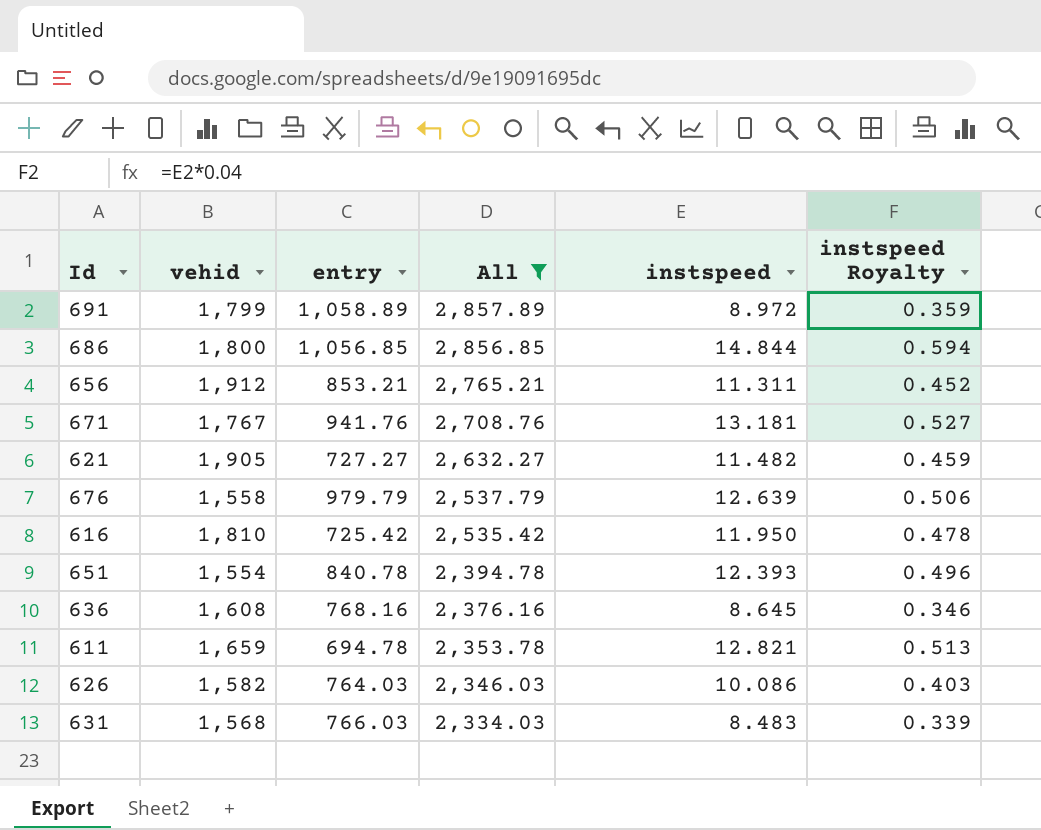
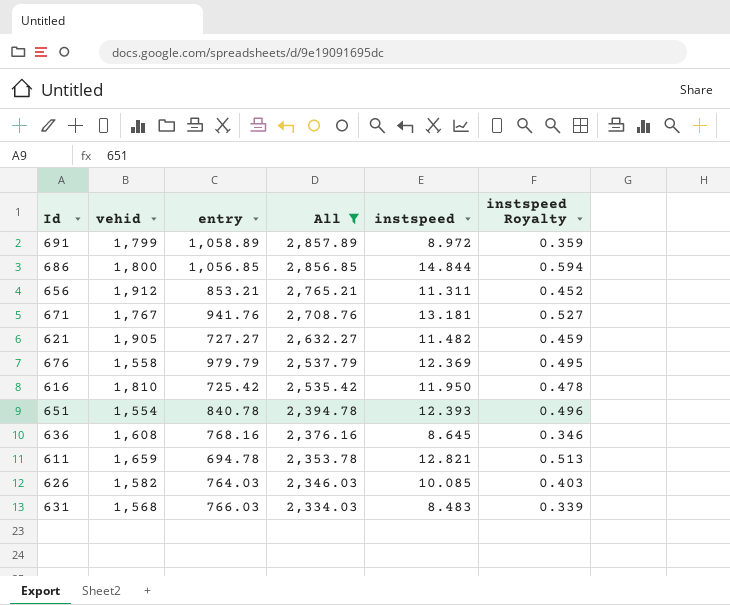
676 | instspeed: 12.639 -> 12.369
676 | instspeed Royalty: 0.506 -> 0.495
626 | instspeed: 10.086 -> 10.085

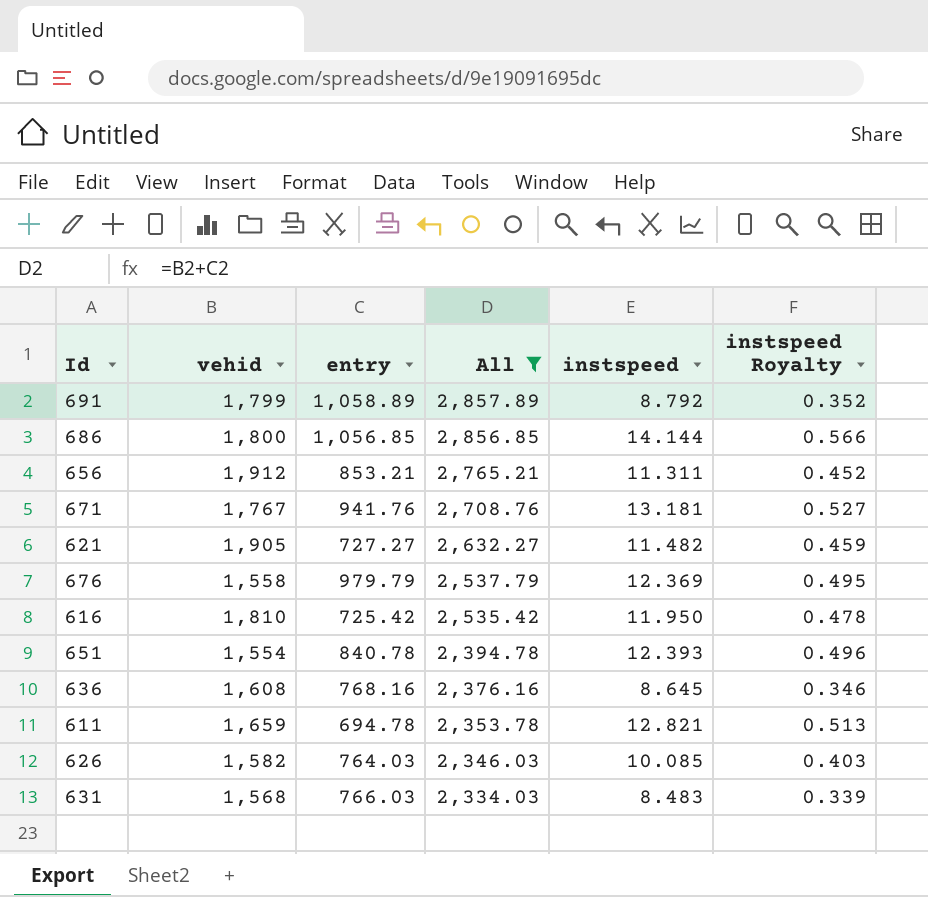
691 | instspeed: 8.972 -> 8.792
691 | instspeed Royalty: 0.359 -> 0.352
686 | instspeed: 14.844 -> 14.144
686 | instspeed Royalty: 0.594 -> 0.566

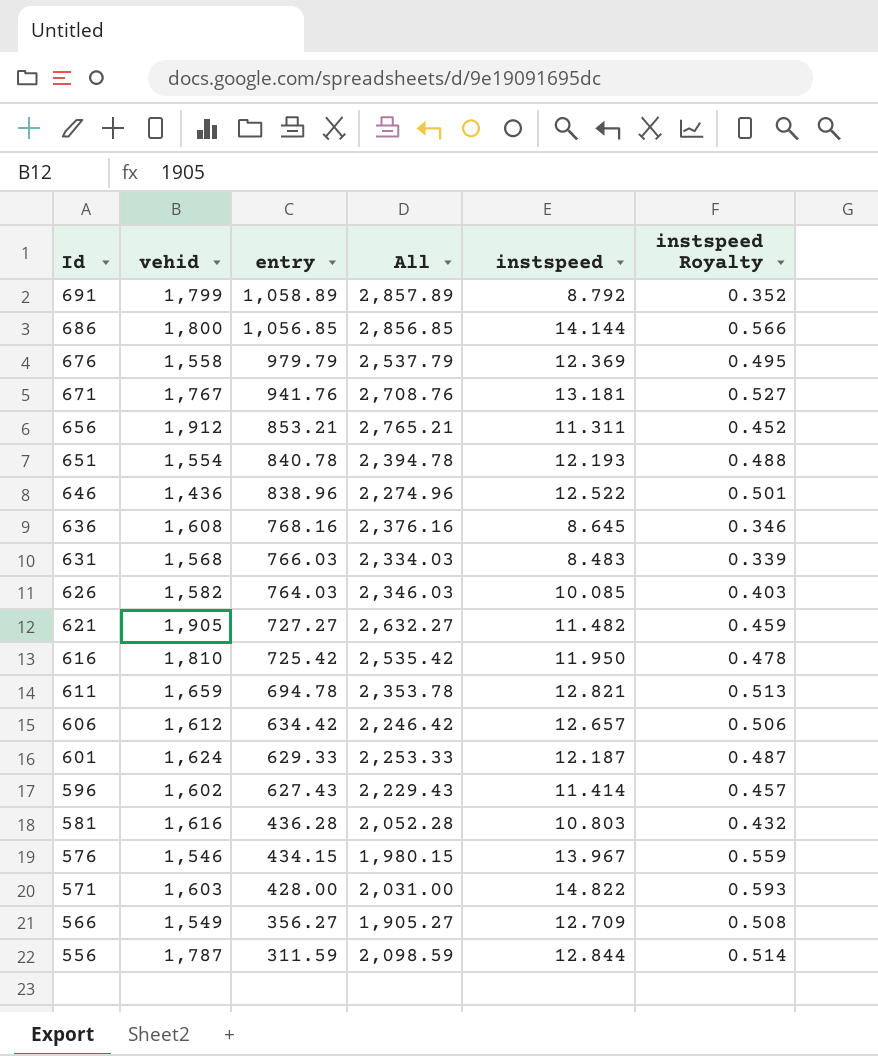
filter: All >= 2,334.03 -> none
row order: All descending -> Id descending
651 | instspeed: 12.393 -> 12.193
651 | instspeed Royalty: 0.496 -> 0.488

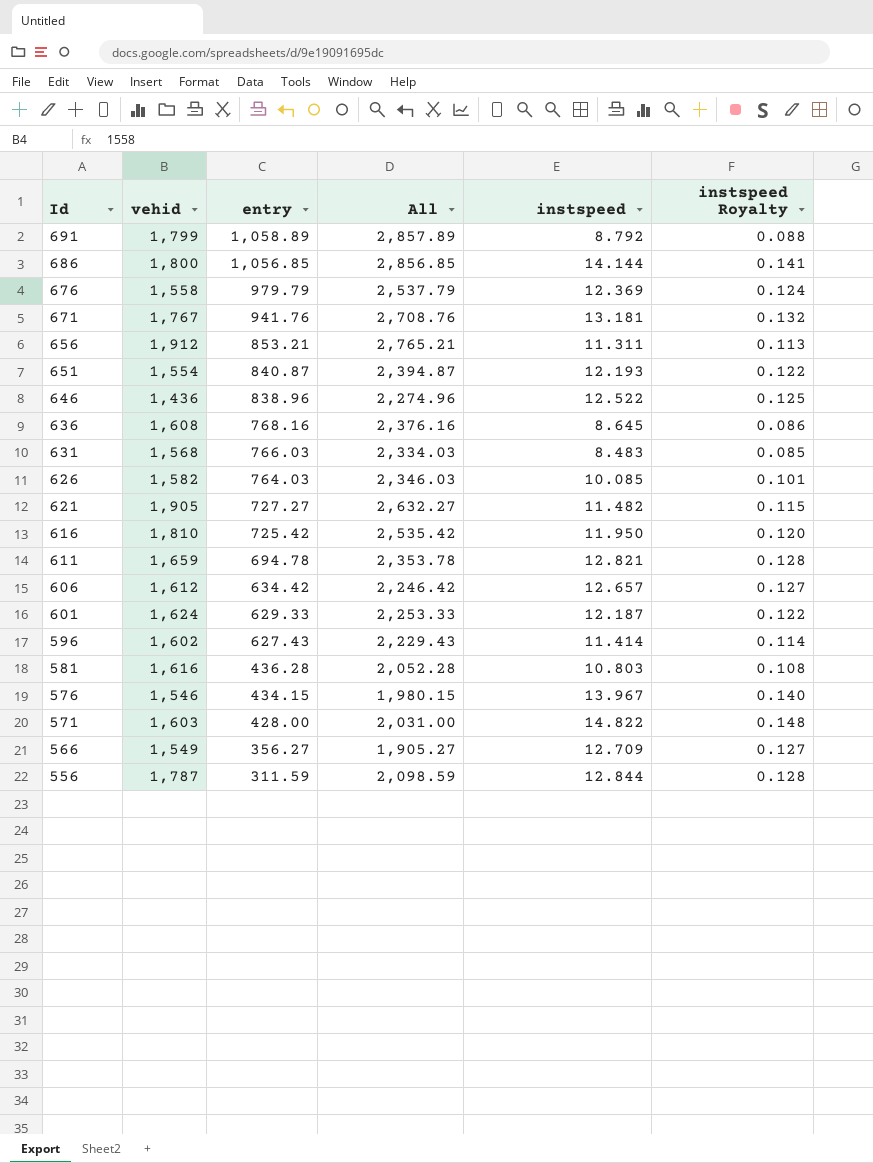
column instspeed Royalty | formula: [instspeed] * 0.04 -> [instspeed] * 0.01
651 | entry: 840.78 -> 840.87
651 | All: 2,394.78 -> 2,394.87

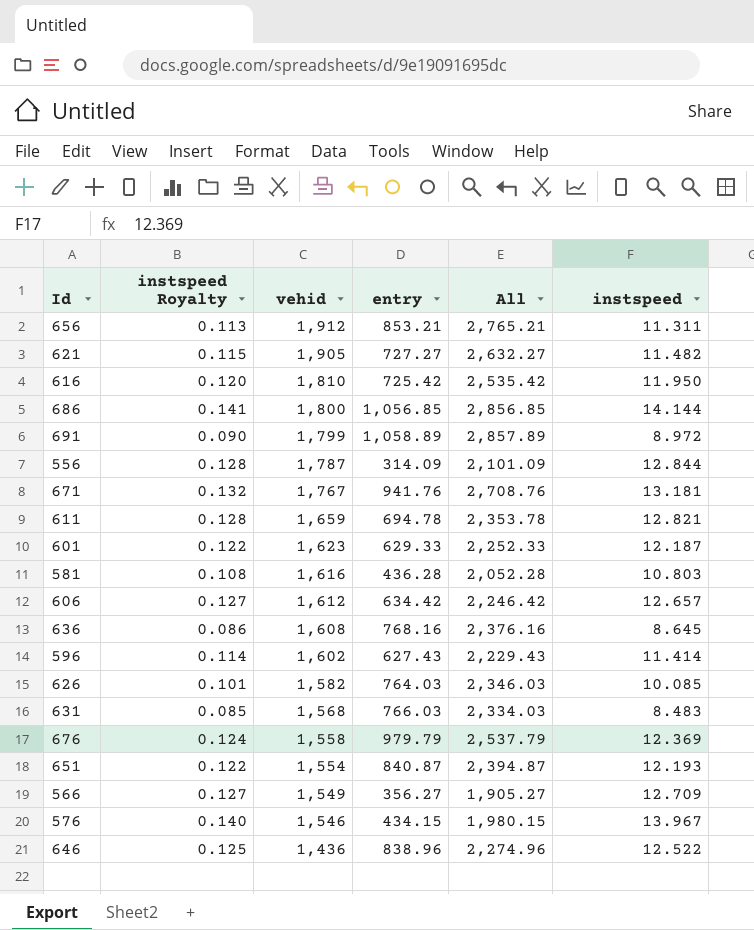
row order: Id descending -> vehid descending
column instspeed Royalty | position: 6 -> 2
row 571: 1,603 | 428.00 | 2,031.00 | 14.822 | 0.148 -> none
691 | instspeed Royalty: 0.088 -> 0.090
691 | instspeed: 8.792 -> 8.972
556 | entry: 311.59 -> 314.09
556 | All: 2,098.59 -> 2,101.09
601 | vehid: 1,624 -> 1,623
601 | All: 2,253.33 -> 2,252.33

